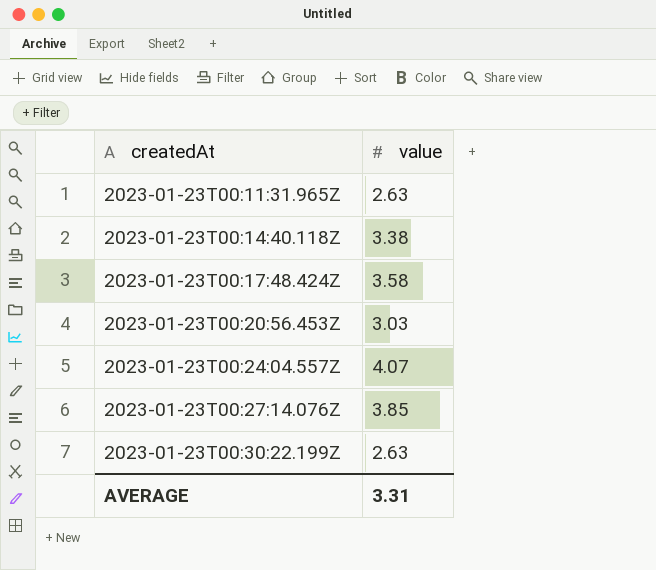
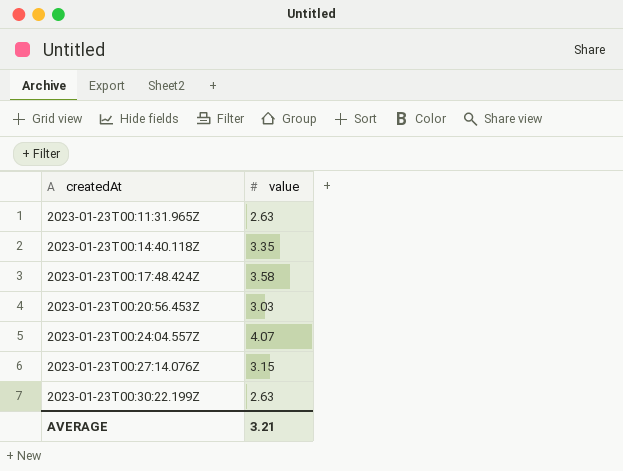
2023-01-23T00:14:40.118Z | value: 3.38 -> 3.35
2023-01-23T00:27:14.076Z | value: 3.85 -> 3.15
AVERAGE | value: 3.31 -> 3.21

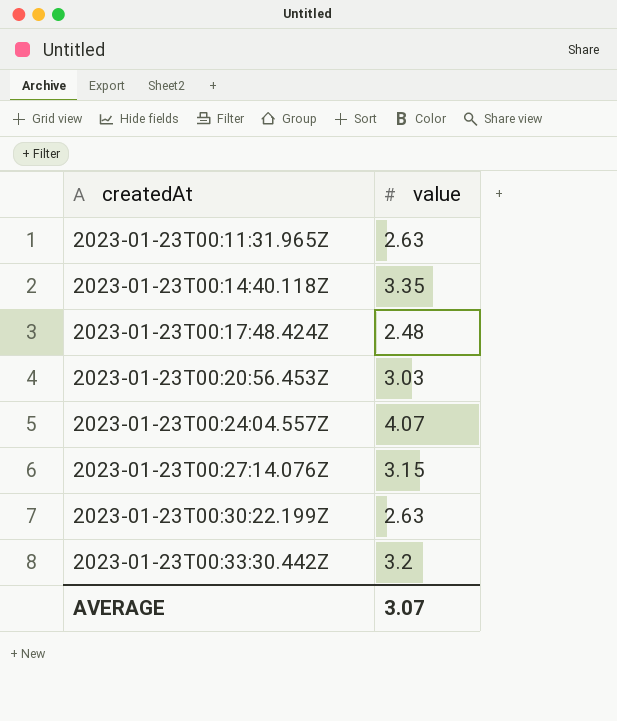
2023-01-23T00:17:48.424Z | value: 3.58 -> 2.48
row 2023-01-23T00:33:30.442Z: none -> 3.2
AVERAGE | value: 3.21 -> 3.07

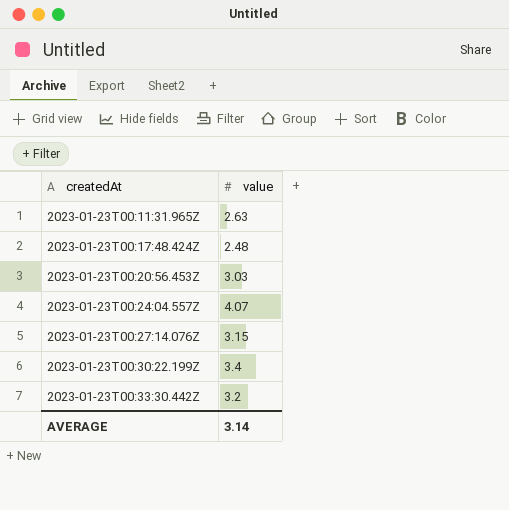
row 2023-01-23T00:14:40.118Z: 3.35 -> none
2023-01-23T00:30:22.199Z | value: 2.63 -> 3.4
AVERAGE | value: 3.07 -> 3.14

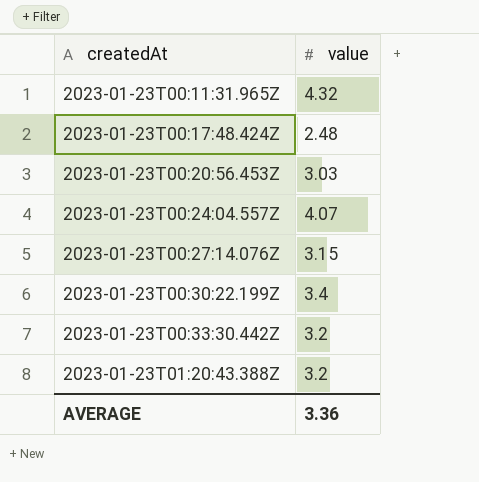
2023-01-23T00:11:31.965Z | value: 2.63 -> 4.32
row 2023-01-23T01:20:43.388Z: none -> 3.2
AVERAGE | value: 3.14 -> 3.36

